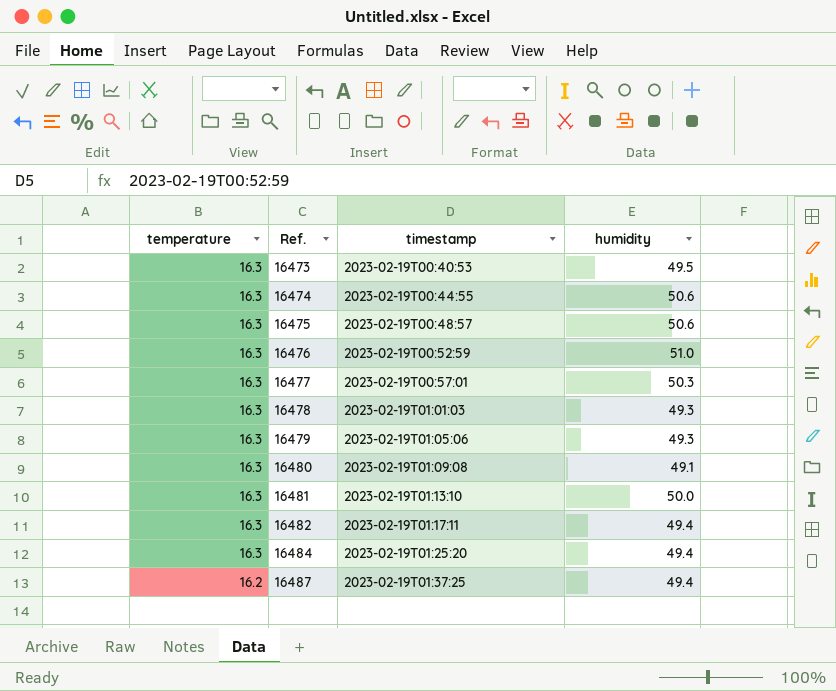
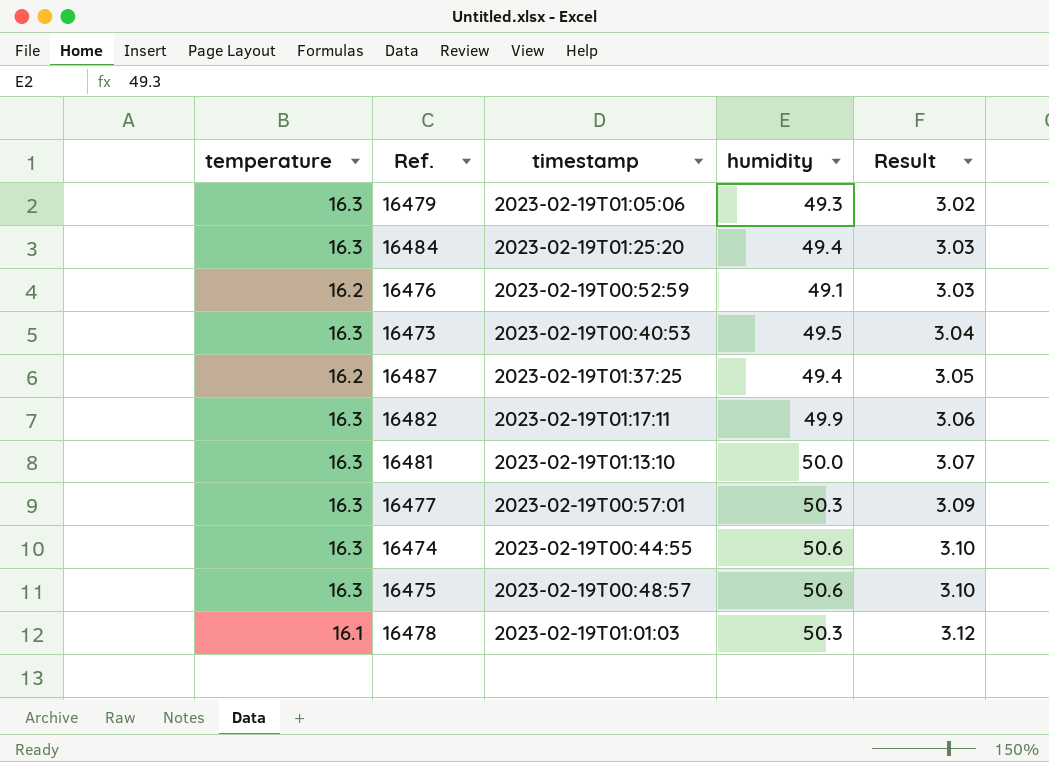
row order: temperature descending -> Result ascending
column Result | formula: none -> [humidity] / [temperature]
row 16480: 16.3 | 2023-02-19T01:09:08 | 49.1 -> none
16476 | temperature: 16.3 -> 16.2
16476 | humidity: 51.0 -> 49.1
16482 | humidity: 49.4 -> 49.9
16478 | temperature: 16.3 -> 16.1
16478 | humidity: 49.3 -> 50.3

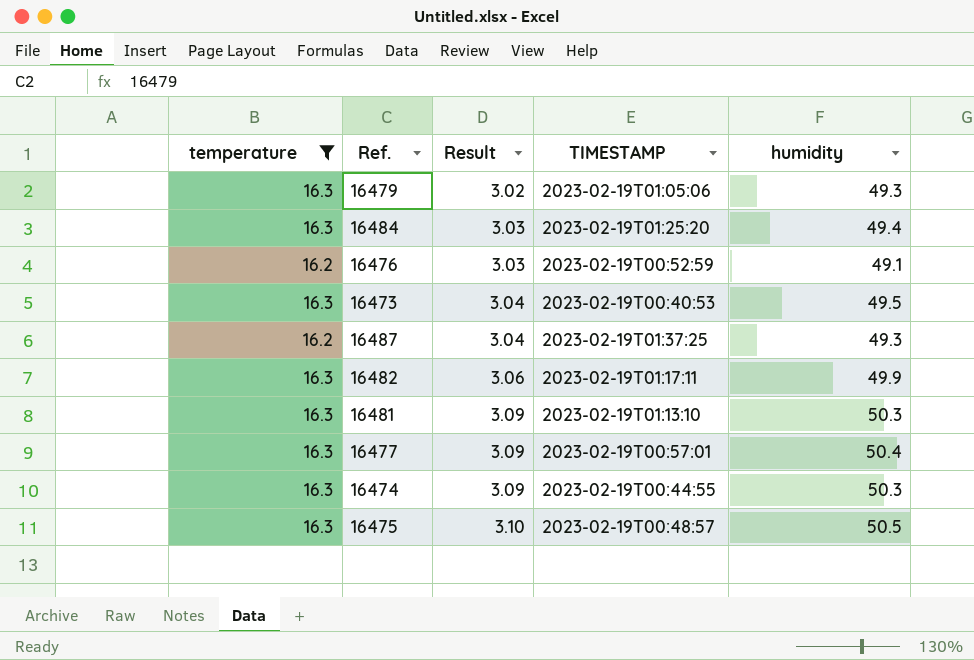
filter: none -> temperature != 16.1
column Result | position: 5 -> 3
column name: timestamp -> TIMESTAMP
16487 | Result: 3.05 -> 3.04
16487 | humidity: 49.4 -> 49.3
16481 | Result: 3.07 -> 3.09
16481 | humidity: 50.0 -> 50.3
16477 | humidity: 50.3 -> 50.4
16474 | Result: 3.10 -> 3.09
16474 | humidity: 50.6 -> 50.3
16475 | humidity: 50.6 -> 50.5

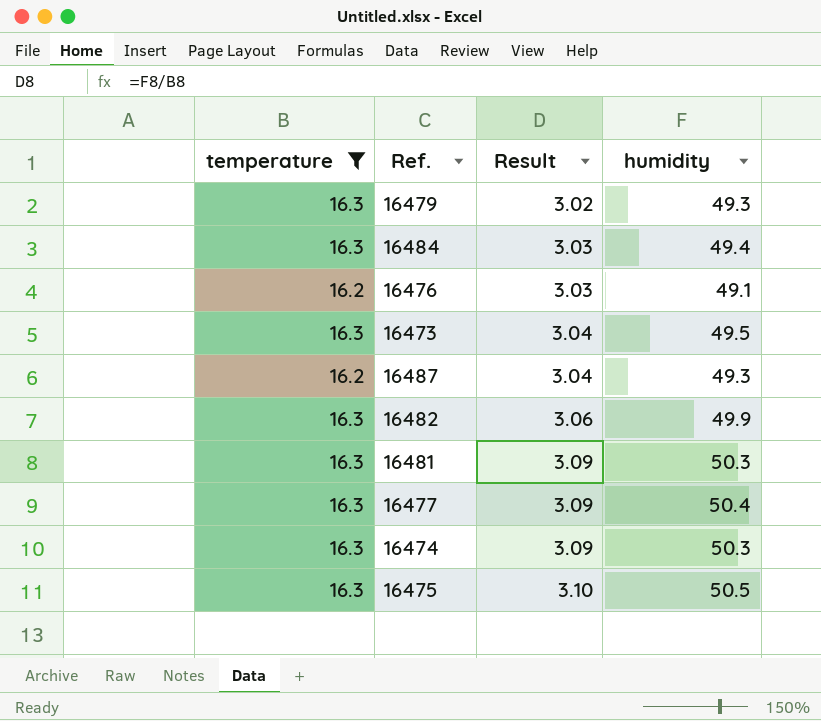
column TIMESTAMP | position: 4 -> none

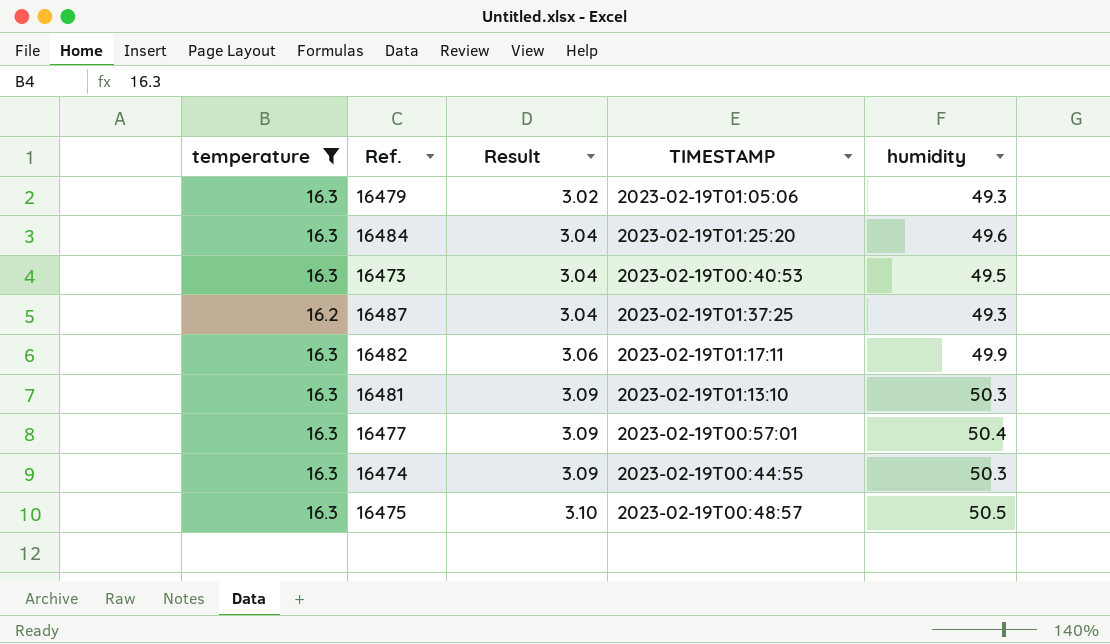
column TIMESTAMP | position: none -> 4
row 16476: 16.2 | 3.03 | 49.1 -> none
16484 | Result: 3.03 -> 3.04
16484 | humidity: 49.4 -> 49.6

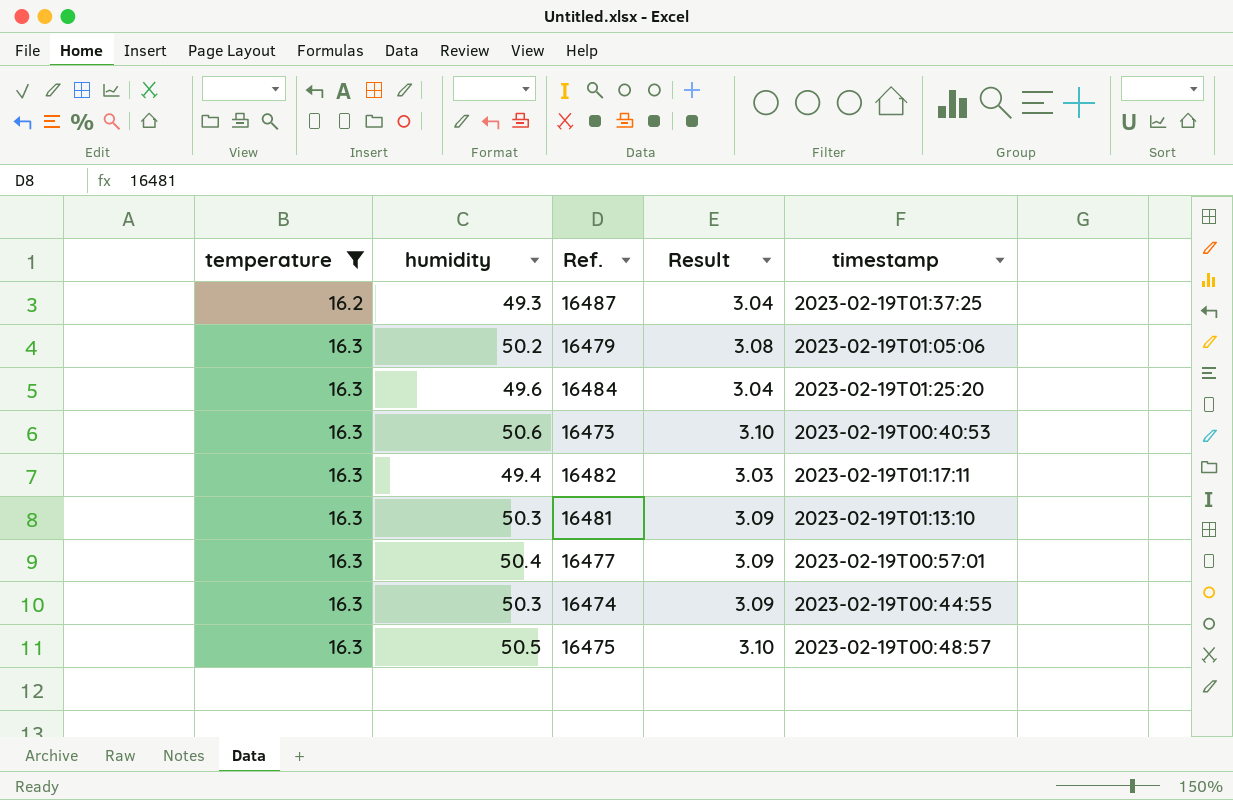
row order: Result ascending -> temperature ascending
column humidity | position: 5 -> 2
column name: TIMESTAMP -> timestamp
16479 | humidity: 49.3 -> 50.2
16479 | Result: 3.02 -> 3.08
16473 | humidity: 49.5 -> 50.6
16473 | Result: 3.04 -> 3.10
16482 | humidity: 49.9 -> 49.4
16482 | Result: 3.06 -> 3.03

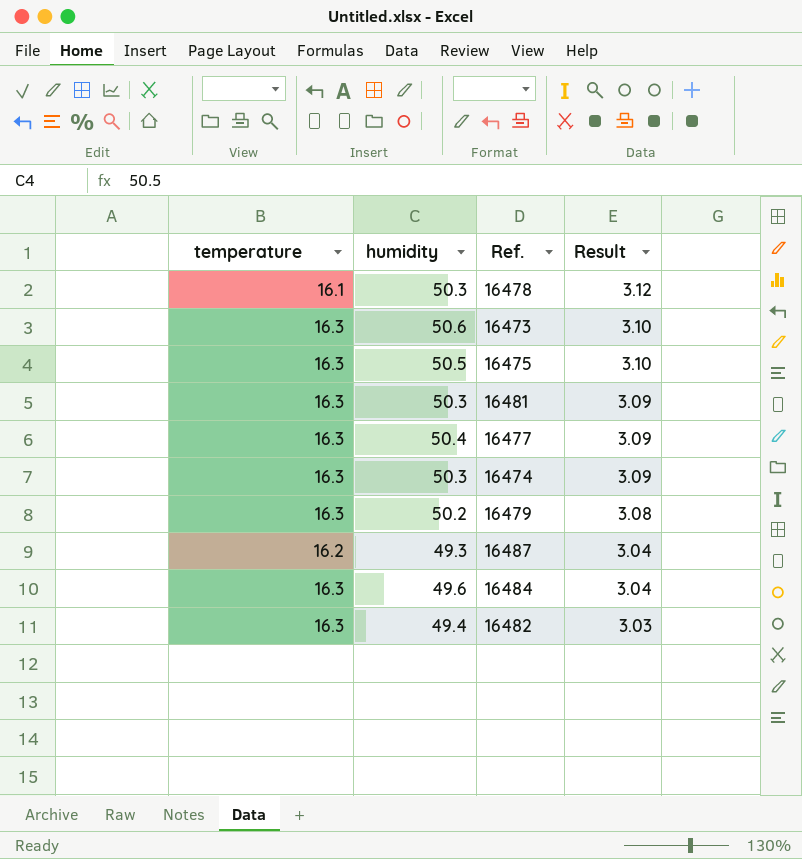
filter: temperature != 16.1 -> none
row order: temperature ascending -> Result descending
column timestamp | position: 5 -> none

